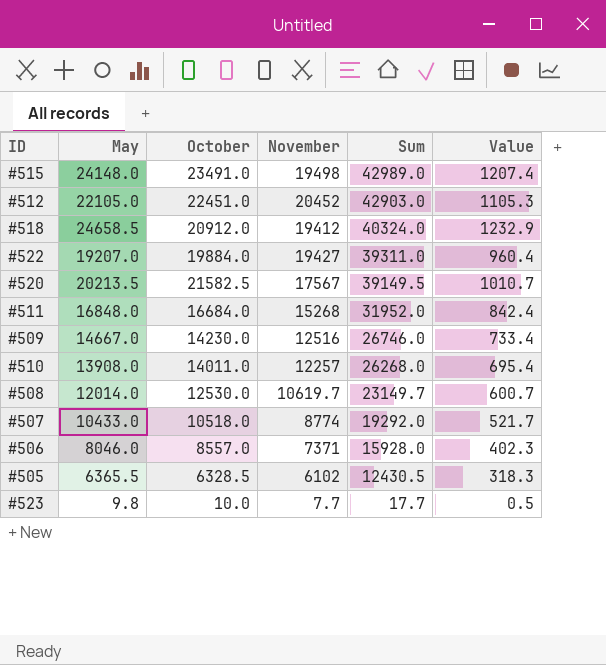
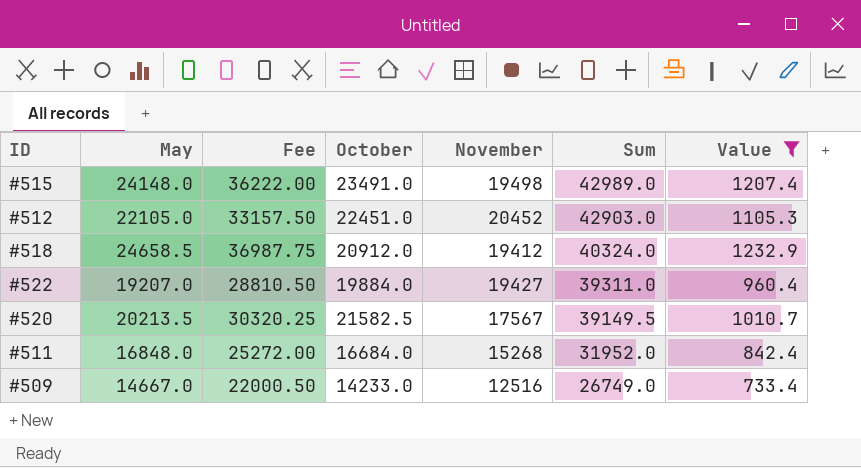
filter: none -> Value >= 733.4
column Fee | formula: none -> [May] * 1.5
#509 | October: 14230.0 -> 14233.0
#509 | Sum: 26746.0 -> 26749.0

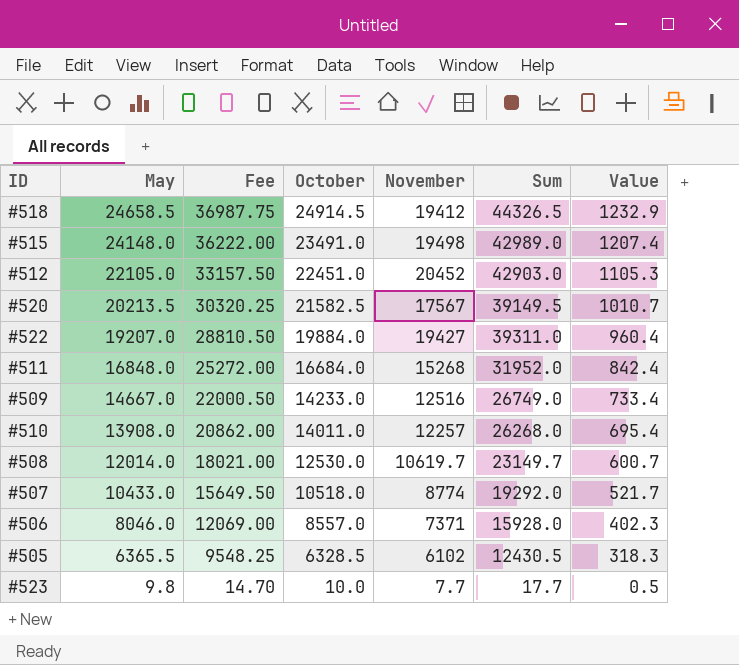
filter: Value >= 733.4 -> none
row order: Sum descending -> May descending
#518 | October: 20912.0 -> 24914.5
#518 | Sum: 40324.0 -> 44326.5

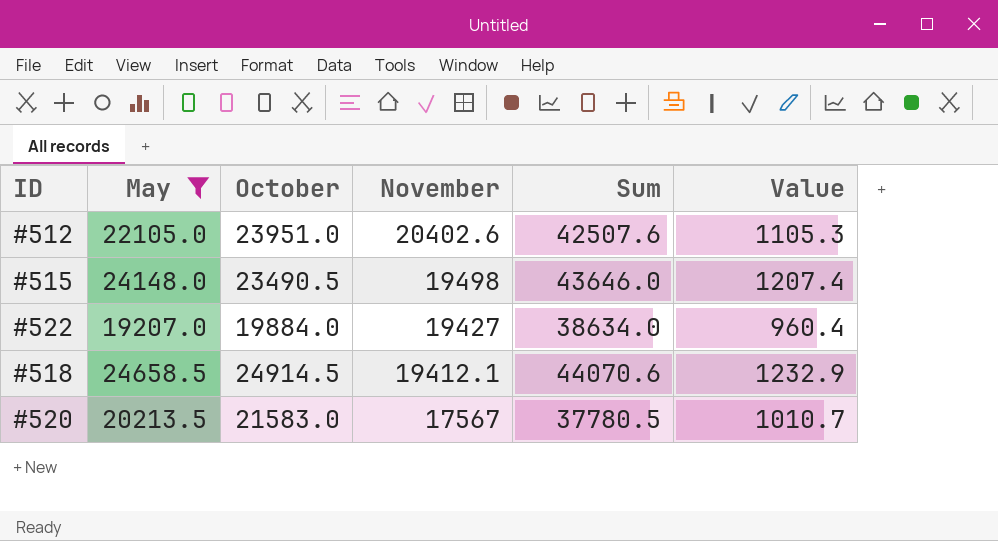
filter: none -> May >= 19207.0
row order: May descending -> November descending
column Fee | formula: [May] * 1.5 -> none
column Sum | formula: [October] + [November] -> [May] + [November]
#512 | October: 22451.0 -> 23951.0
#512 | November: 20452 -> 20402.6
#515 | October: 23491.0 -> 23490.5
#518 | November: 19412 -> 19412.1
#520 | October: 21582.5 -> 21583.0

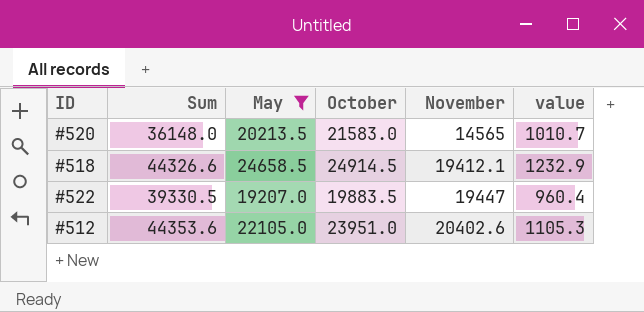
row order: November descending -> November ascending
column Sum | formula: [May] + [November] -> [October] + [November]
column Sum | position: 5 -> 2
column name: Value -> value
row #515: 24148.0 | 23490.5 | 19498 | 43646.0 | 1207.4 -> none
#520 | November: 17567 -> 14565
#522 | October: 19884.0 -> 19883.5
#522 | November: 19427 -> 19447

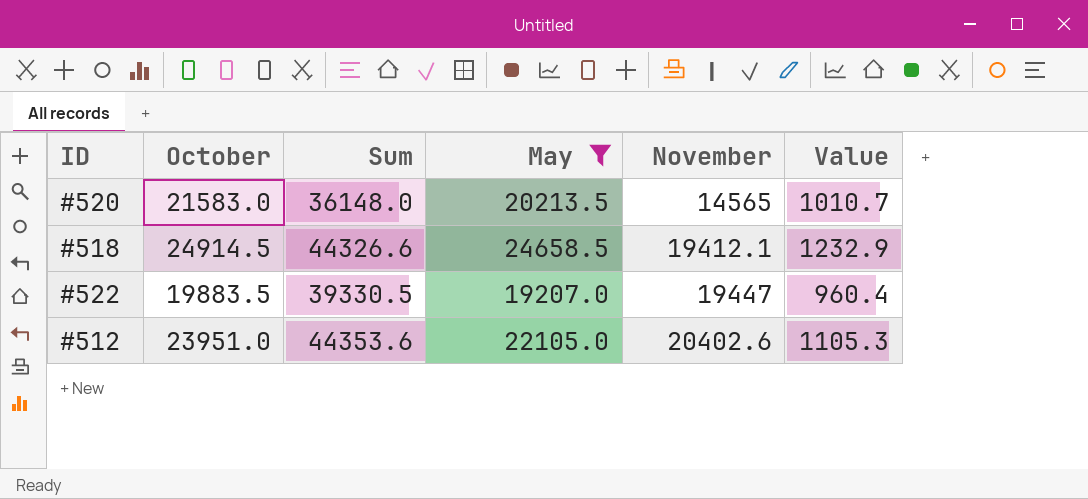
column October | position: 4 -> 2
column name: value -> Value

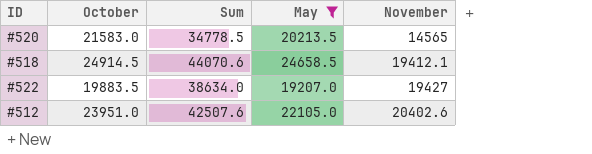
column Value | formula: [May] * 0.05 -> none
column Sum | formula: [October] + [November] -> [May] + [November]
#522 | November: 19447 -> 19427

